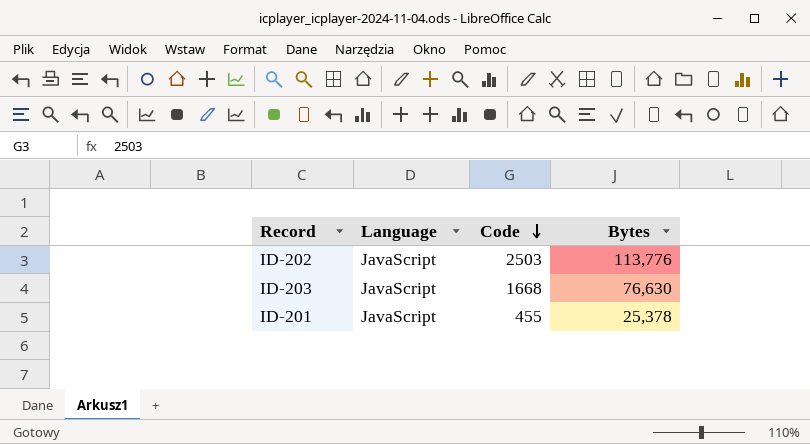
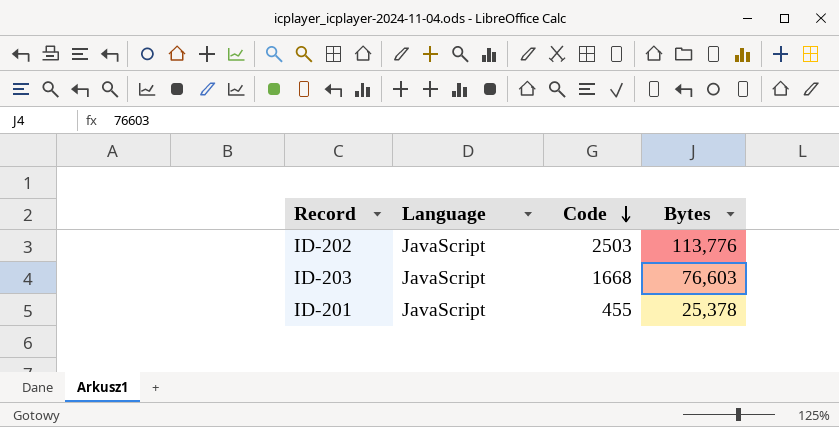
ID-203 | Bytes: 76,630 -> 76,603

